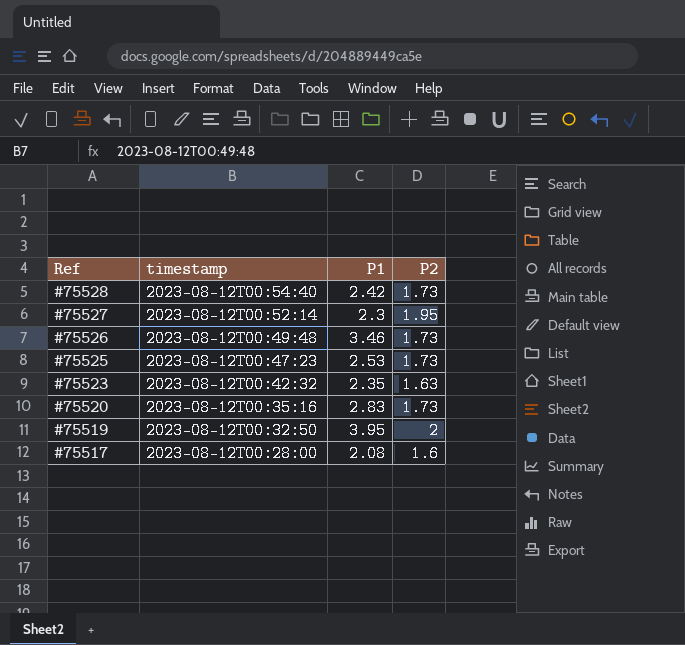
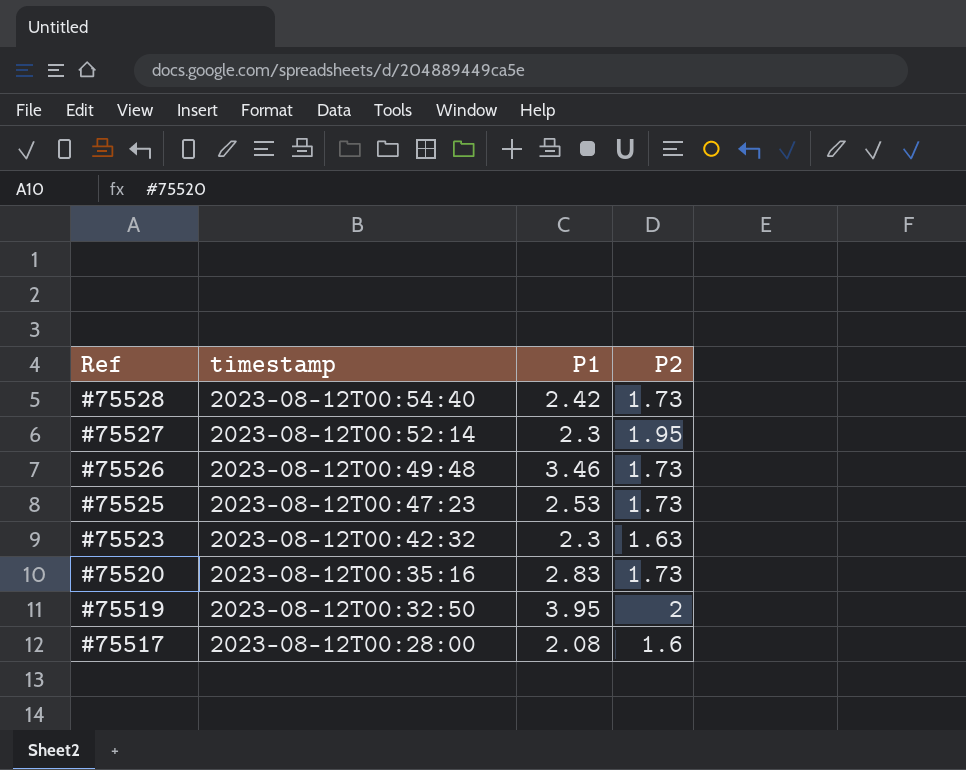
#75523 | P1: 2.35 -> 2.3

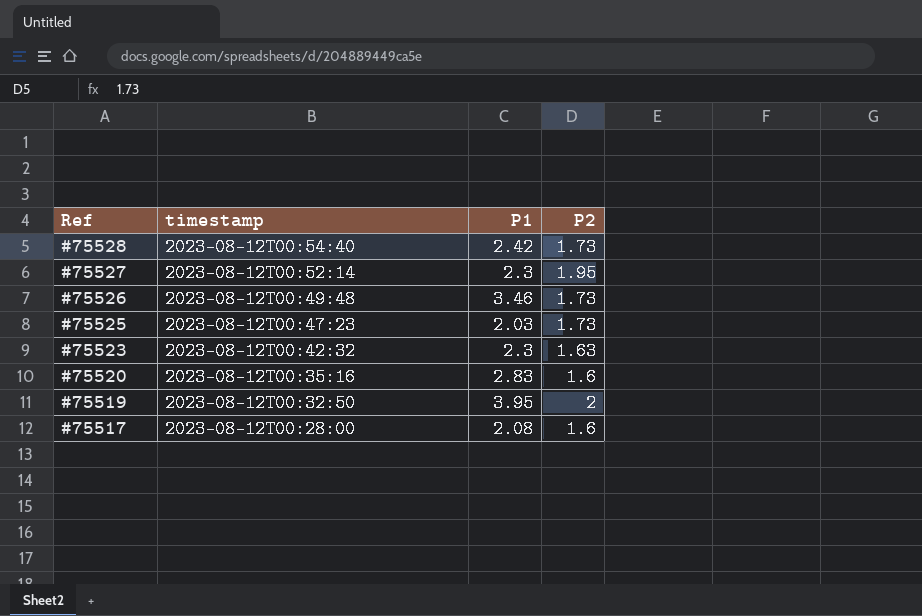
#75525 | P1: 2.53 -> 2.03
#75520 | P2: 1.73 -> 1.6

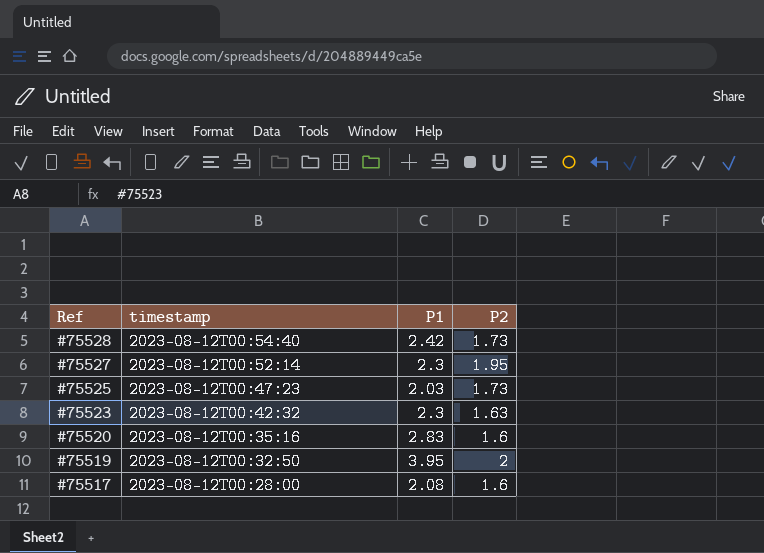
row #75526: 2023-08-12T00:49:48 | 3.46 | 1.73 -> none

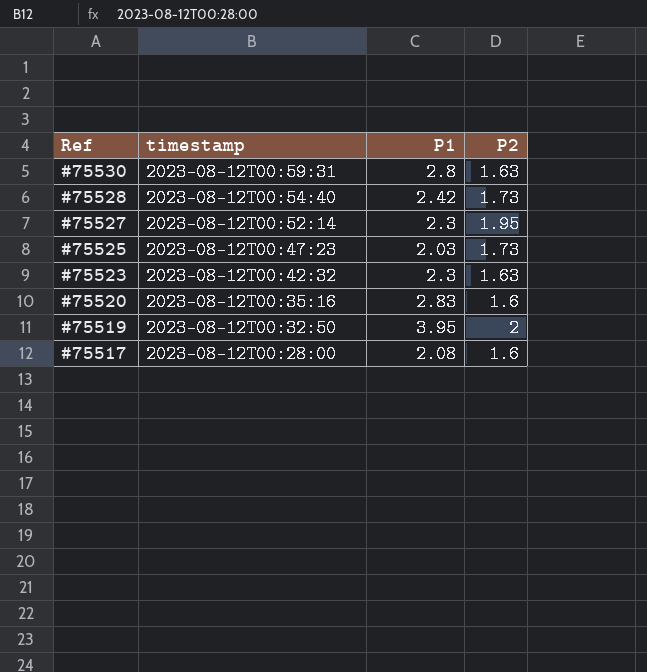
row #75530: none -> 2023-08-12T00:59:31 | 2.8 | 1.63

